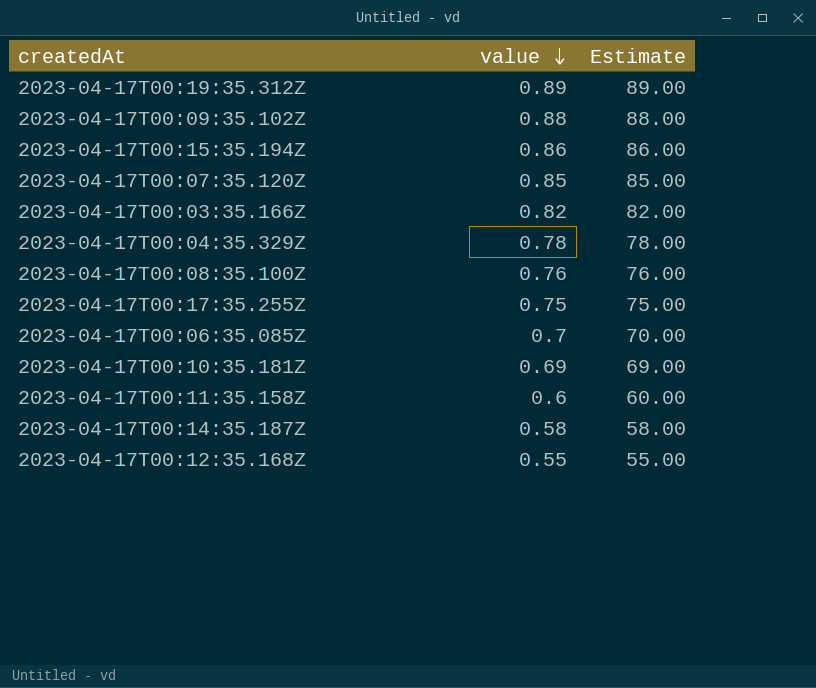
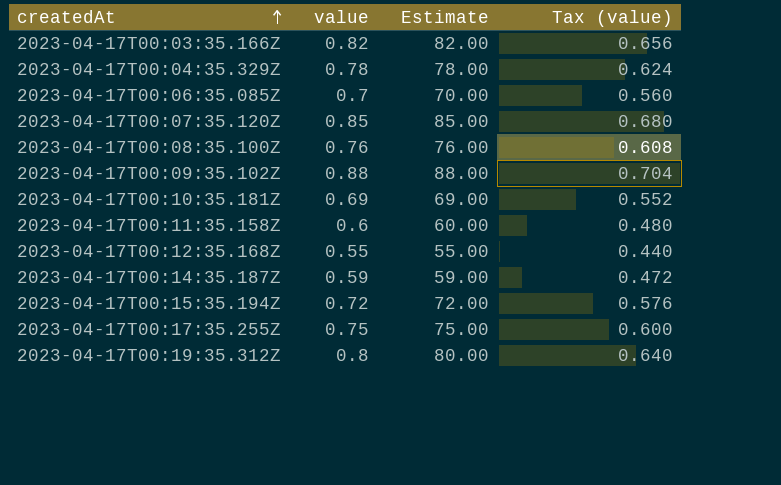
row order: value descending -> createdAt ascending
column Tax (value) | formula: none -> [value] * 0.8
2023-04-17T00:14:35.187Z | value: 0.58 -> 0.59
2023-04-17T00:14:35.187Z | Estimate: 58.00 -> 59.00
2023-04-17T00:15:35.194Z | value: 0.86 -> 0.72
2023-04-17T00:15:35.194Z | Estimate: 86.00 -> 72.00
2023-04-17T00:19:35.312Z | value: 0.89 -> 0.8
2023-04-17T00:19:35.312Z | Estimate: 89.00 -> 80.00

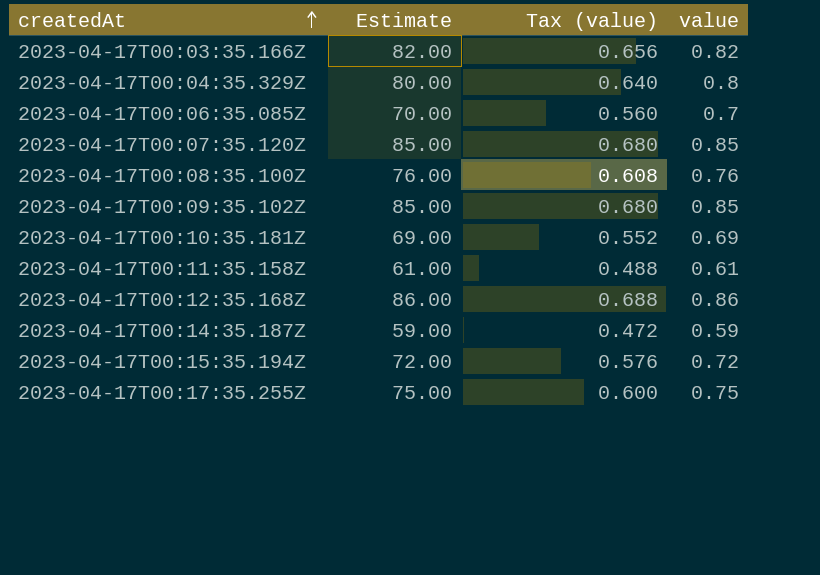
column value | position: 2 -> 4
row 2023-04-17T00:19:35.312Z: 0.8 | 80.00 | 0.640 -> none
2023-04-17T00:04:35.329Z | Estimate: 78.00 -> 80.00
2023-04-17T00:04:35.329Z | Tax (value): 0.624 -> 0.640
2023-04-17T00:04:35.329Z | value: 0.78 -> 0.8
2023-04-17T00:09:35.102Z | Estimate: 88.00 -> 85.00
2023-04-17T00:09:35.102Z | Tax (value): 0.704 -> 0.680
2023-04-17T00:09:35.102Z | value: 0.88 -> 0.85
2023-04-17T00:11:35.158Z | Estimate: 60.00 -> 61.00
2023-04-17T00:11:35.158Z | Tax (value): 0.480 -> 0.488
2023-04-17T00:11:35.158Z | value: 0.6 -> 0.61
2023-04-17T00:12:35.168Z | Estimate: 55.00 -> 86.00
2023-04-17T00:12:35.168Z | Tax (value): 0.440 -> 0.688
2023-04-17T00:12:35.168Z | value: 0.55 -> 0.86

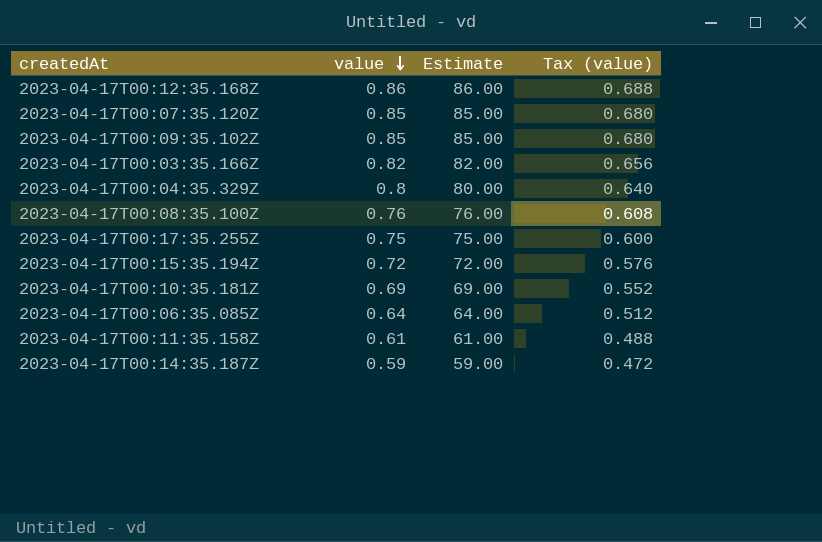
row order: createdAt ascending -> value descending
column value | position: 4 -> 2
2023-04-17T00:06:35.085Z | value: 0.7 -> 0.64
2023-04-17T00:06:35.085Z | Estimate: 70.00 -> 64.00
2023-04-17T00:06:35.085Z | Tax (value): 0.560 -> 0.512

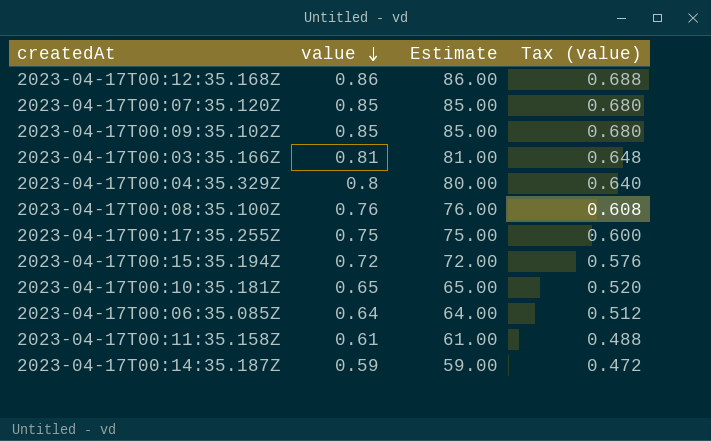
2023-04-17T00:03:35.166Z | value: 0.82 -> 0.81
2023-04-17T00:03:35.166Z | Estimate: 82.00 -> 81.00
2023-04-17T00:03:35.166Z | Tax (value): 0.656 -> 0.648
2023-04-17T00:10:35.181Z | value: 0.69 -> 0.65
2023-04-17T00:10:35.181Z | Estimate: 69.00 -> 65.00
2023-04-17T00:10:35.181Z | Tax (value): 0.552 -> 0.520

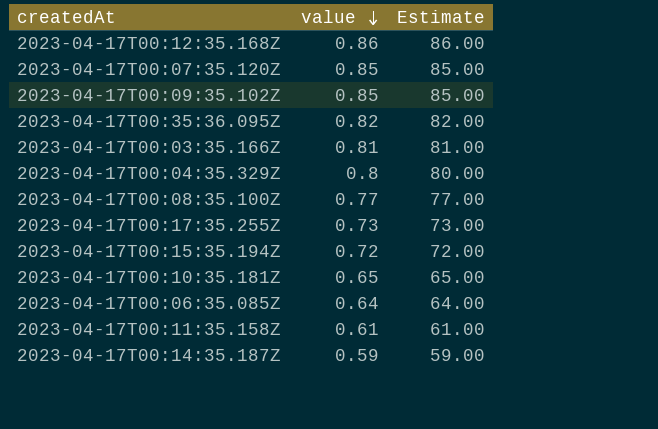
column Tax (value) | formula: [value] * 0.8 -> none
row 2023-04-17T00:35:36.095Z: none -> 0.82 | 82.00
2023-04-17T00:08:35.100Z | value: 0.76 -> 0.77
2023-04-17T00:08:35.100Z | Estimate: 76.00 -> 77.00
2023-04-17T00:17:35.255Z | value: 0.75 -> 0.73
2023-04-17T00:17:35.255Z | Estimate: 75.00 -> 73.00

